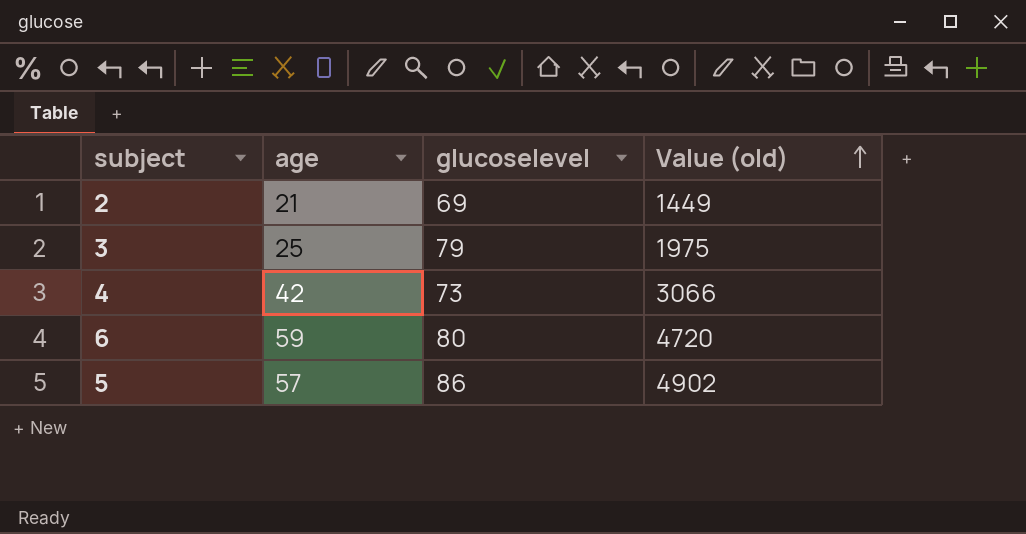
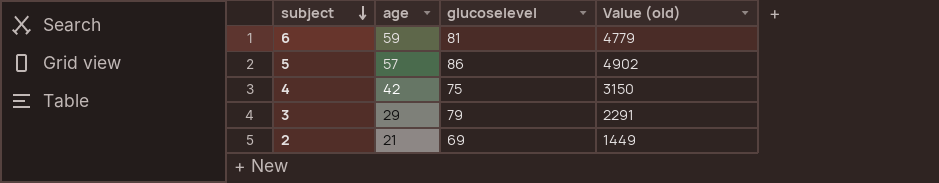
row order: Value (old) ascending -> subject descending
6 | glucoselevel: 80 -> 81
6 | Value (old): 4720 -> 4779
4 | glucoselevel: 73 -> 75
4 | Value (old): 3066 -> 3150
3 | age: 25 -> 29
3 | Value (old): 1975 -> 2291

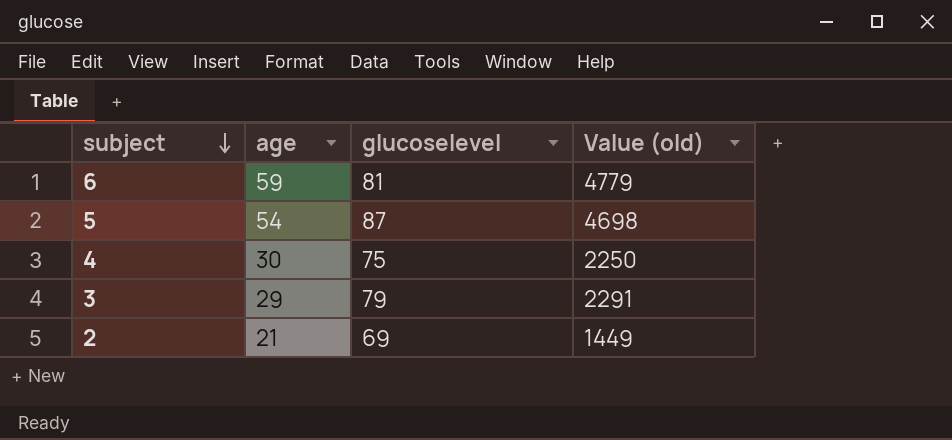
5 | age: 57 -> 54
5 | glucoselevel: 86 -> 87
5 | Value (old): 4902 -> 4698
4 | age: 42 -> 30
4 | Value (old): 3150 -> 2250

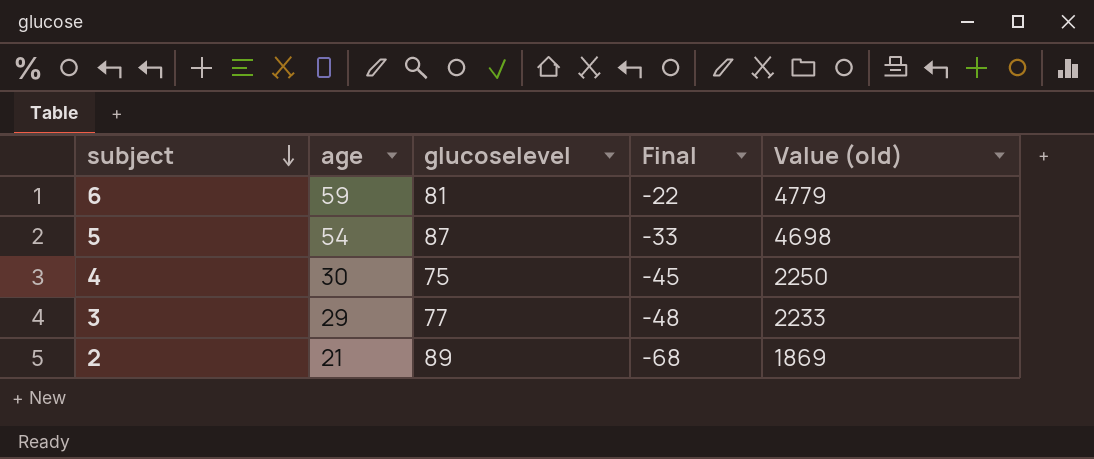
column Final | formula: none -> [age] - [glucoselevel]
3 | glucoselevel: 79 -> 77
3 | Value (old): 2291 -> 2233
2 | glucoselevel: 69 -> 89
2 | Value (old): 1449 -> 1869

